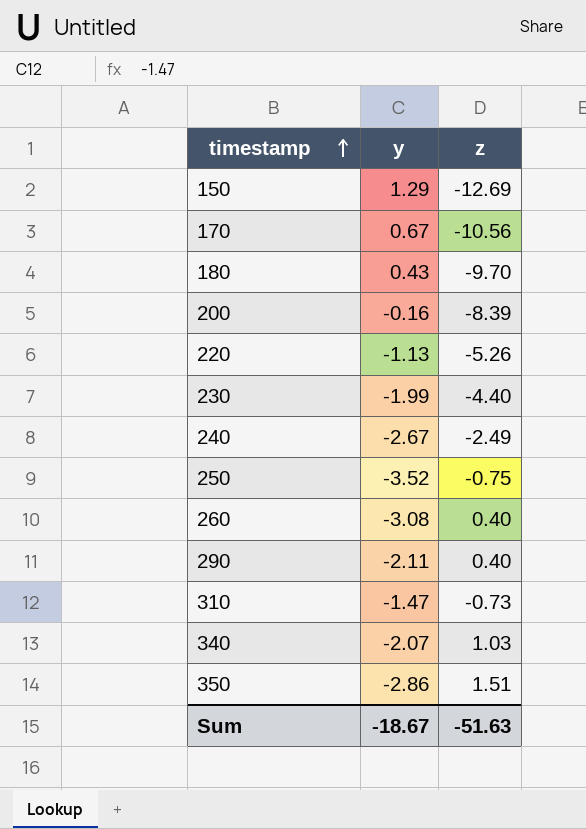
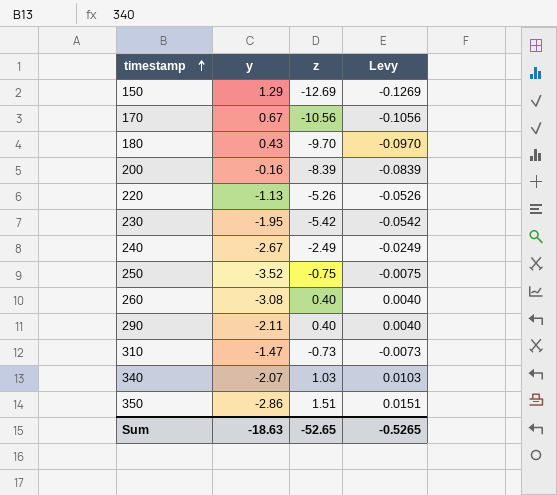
column Levy | formula: none -> [z] * 0.01
230 | y: -1.99 -> -1.95
230 | z: -4.40 -> -5.42
Sum | y: -18.67 -> -18.63
Sum | z: -51.63 -> -52.65

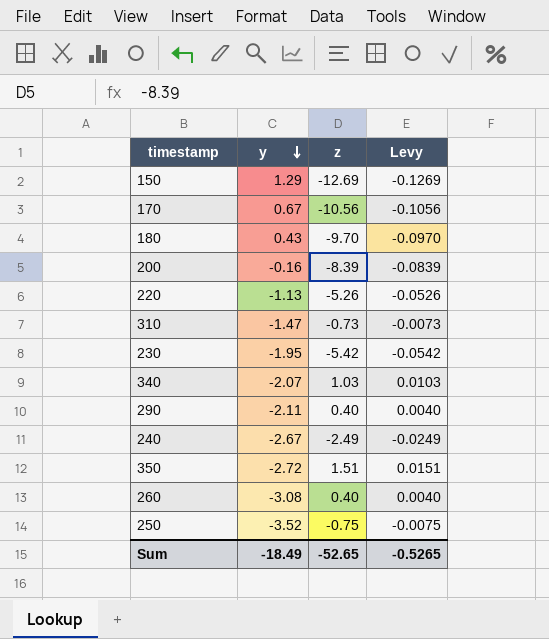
row order: timestamp ascending -> y descending
350 | y: -2.86 -> -2.72
Sum | y: -18.63 -> -18.49

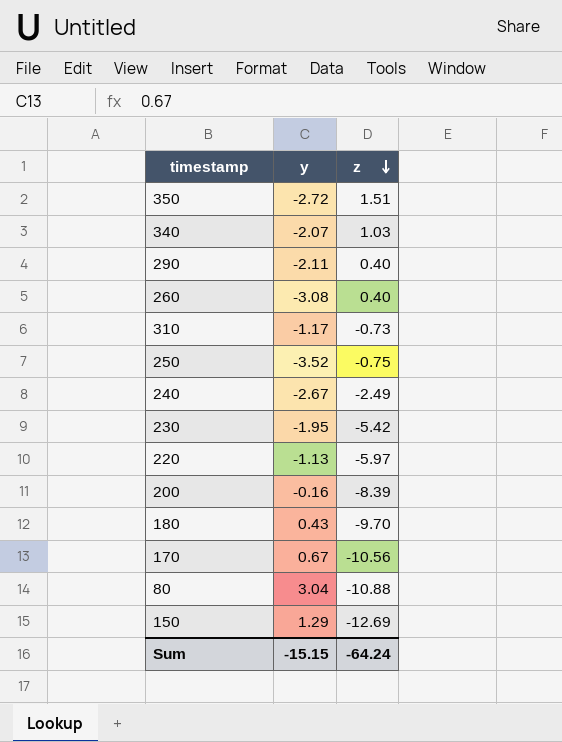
row order: y descending -> z descending
column Levy | formula: [z] * 0.01 -> none
310 | y: -1.47 -> -1.17
220 | z: -5.26 -> -5.97
row 80: none -> 3.04 | -10.88
Sum | y: -18.49 -> -15.15
Sum | z: -52.65 -> -64.24

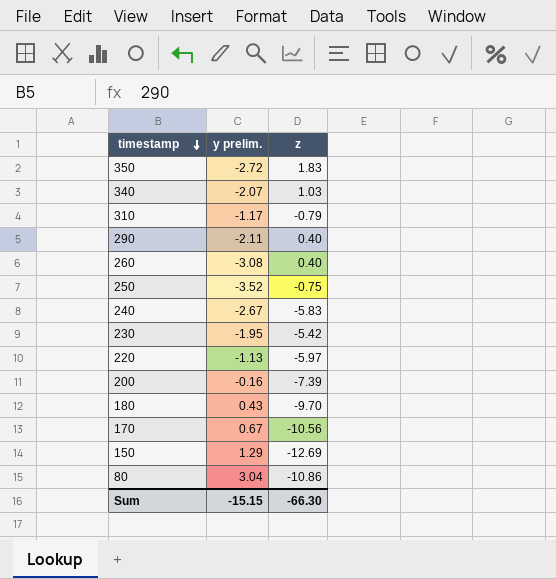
row order: z descending -> timestamp descending
column name: y -> y prelim.
350 | z: 1.51 -> 1.83
310 | z: -0.73 -> -0.79
240 | z: -2.49 -> -5.83
200 | z: -8.39 -> -7.39
80 | z: -10.88 -> -10.86
Sum | z: -64.24 -> -66.30

